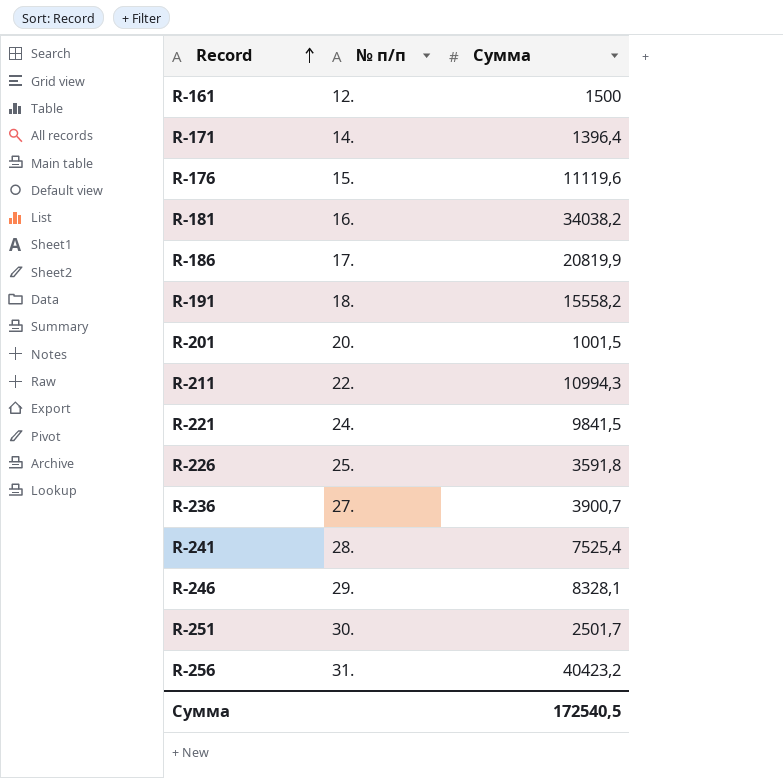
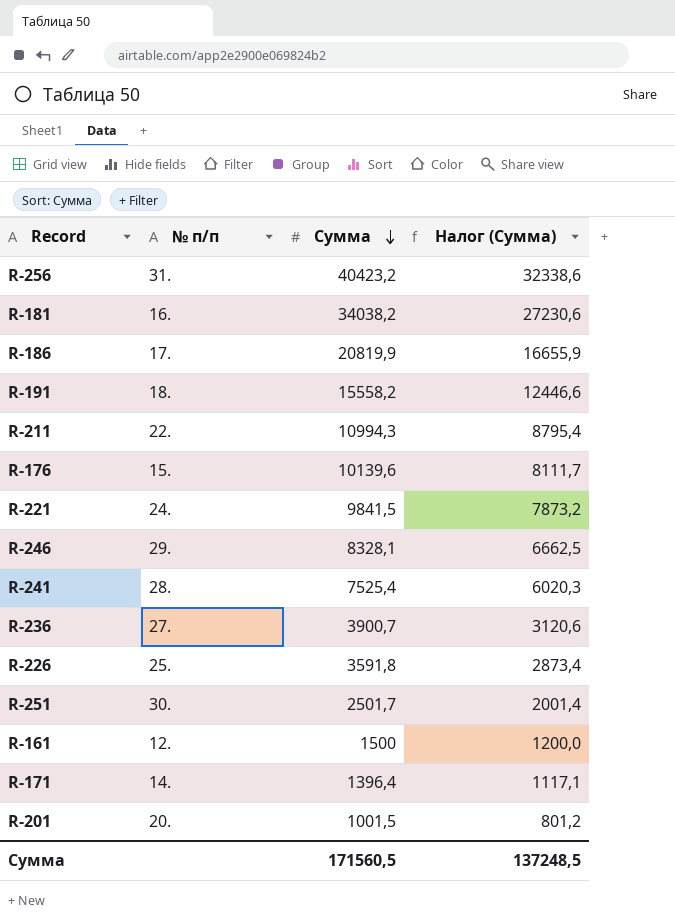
row order: Record ascending -> Сумма descending
column Налог (Сумма) | formula: none -> [Сумма] * 0,8
R-176 | Сумма: 11119,6 -> 10139,6
Сумма | Сумма: 172540,5 -> 171560,5

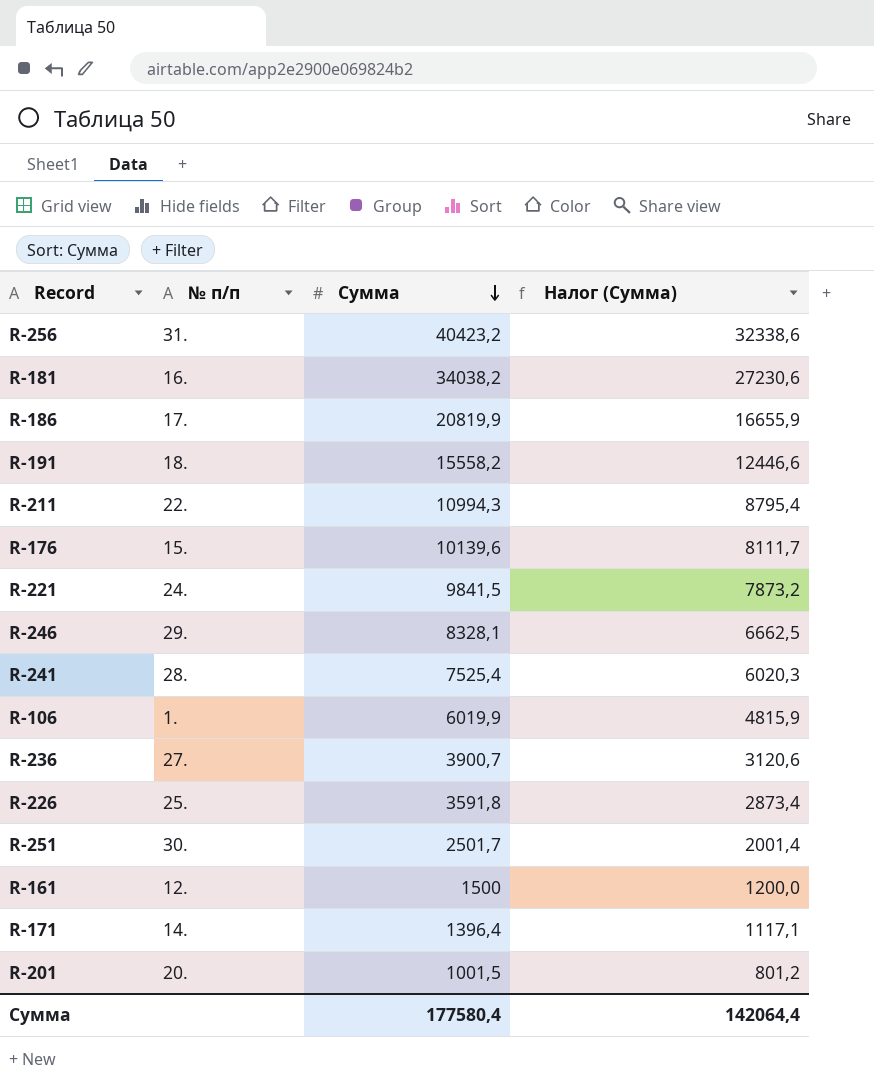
row R-106: none -> 1. | 6019,9 | 4815,9
Сумма | Сумма: 171560,5 -> 177580,4
Сумма | Налог (Сумма): 137248,5 -> 142064,4

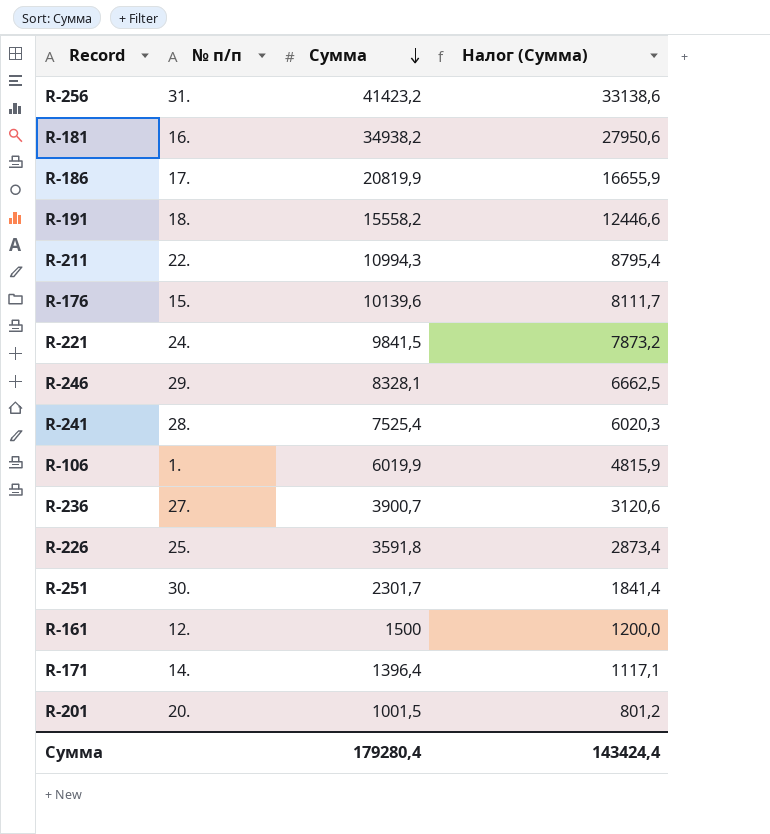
R-256 | Сумма: 40423,2 -> 41423,2
R-256 | Налог (Сумма): 32338,6 -> 33138,6
R-181 | Сумма: 34038,2 -> 34938,2
R-181 | Налог (Сумма): 27230,6 -> 27950,6
R-251 | Сумма: 2501,7 -> 2301,7
R-251 | Налог (Сумма): 2001,4 -> 1841,4
Сумма | Сумма: 177580,4 -> 179280,4
Сумма | Налог (Сумма): 142064,4 -> 143424,4

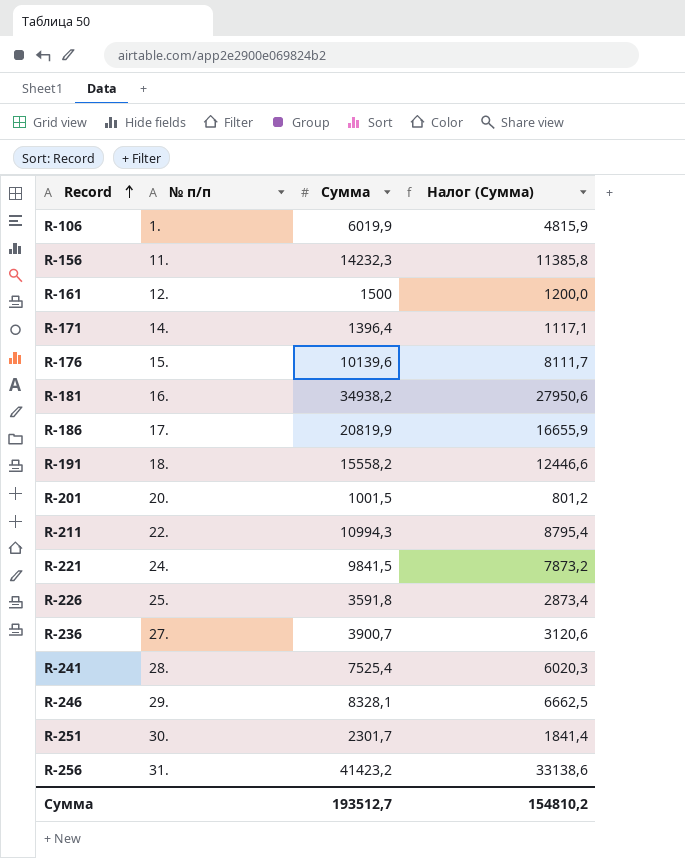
row order: Сумма descending -> Record ascending
row R-156: none -> 11. | 14232,3 | 11385,8
Сумма | Сумма: 179280,4 -> 193512,7
Сумма | Налог (Сумма): 143424,4 -> 154810,2

